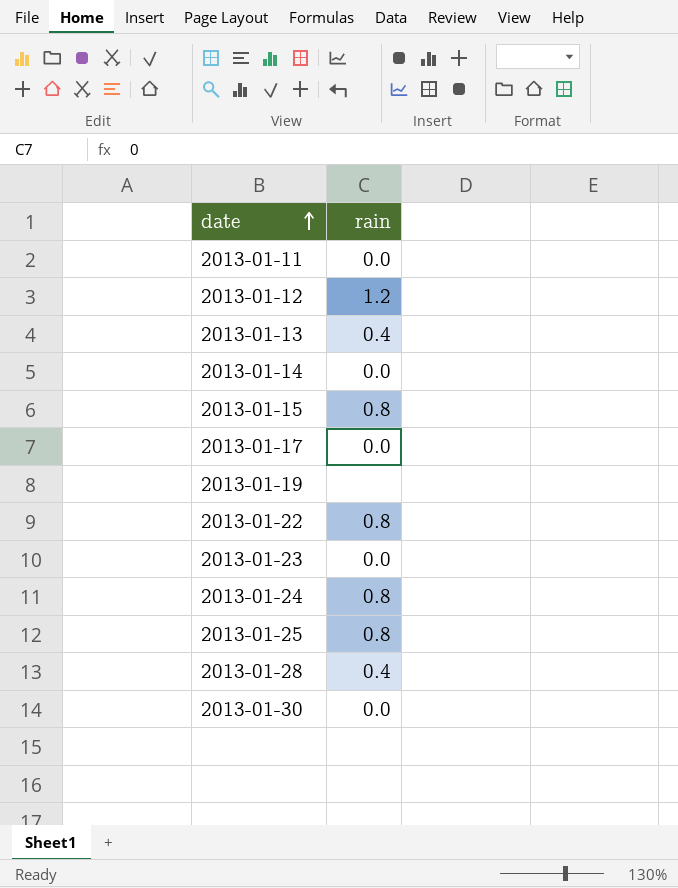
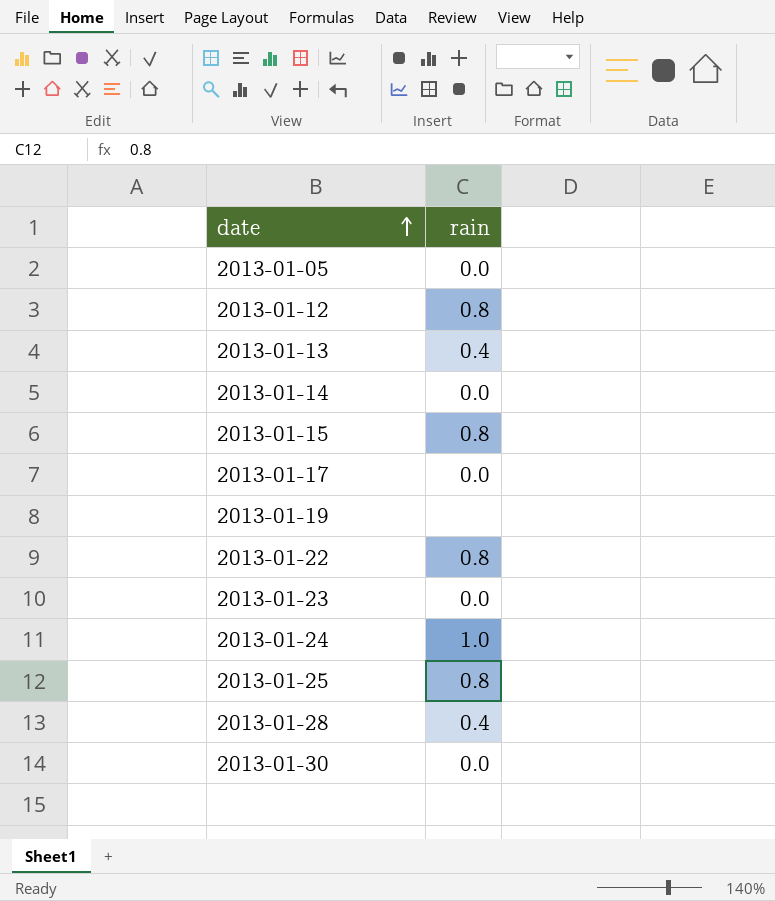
row 2013-01-11: 0.0 -> none
row 2013-01-05: none -> 0.0
2013-01-12 | rain: 1.2 -> 0.8
2013-01-24 | rain: 0.8 -> 1.0

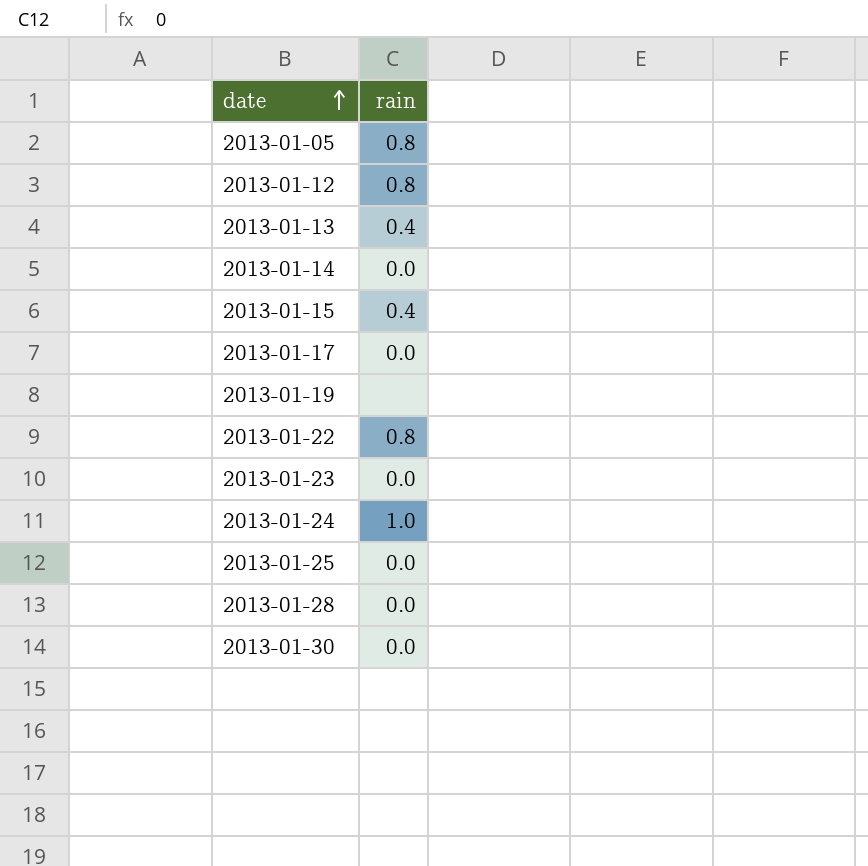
2013-01-05 | rain: 0.0 -> 0.8
2013-01-15 | rain: 0.8 -> 0.4
2013-01-25 | rain: 0.8 -> 0.0
2013-01-28 | rain: 0.4 -> 0.0

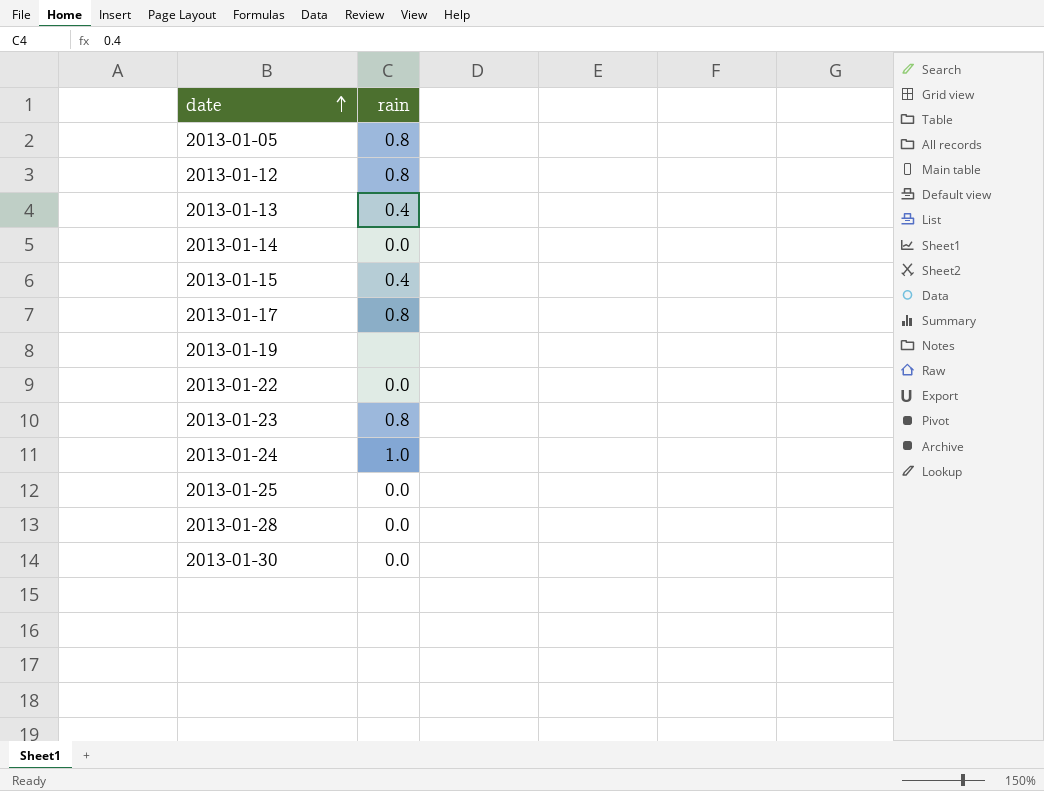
2013-01-17 | rain: 0.0 -> 0.8
2013-01-22 | rain: 0.8 -> 0.0
2013-01-23 | rain: 0.0 -> 0.8

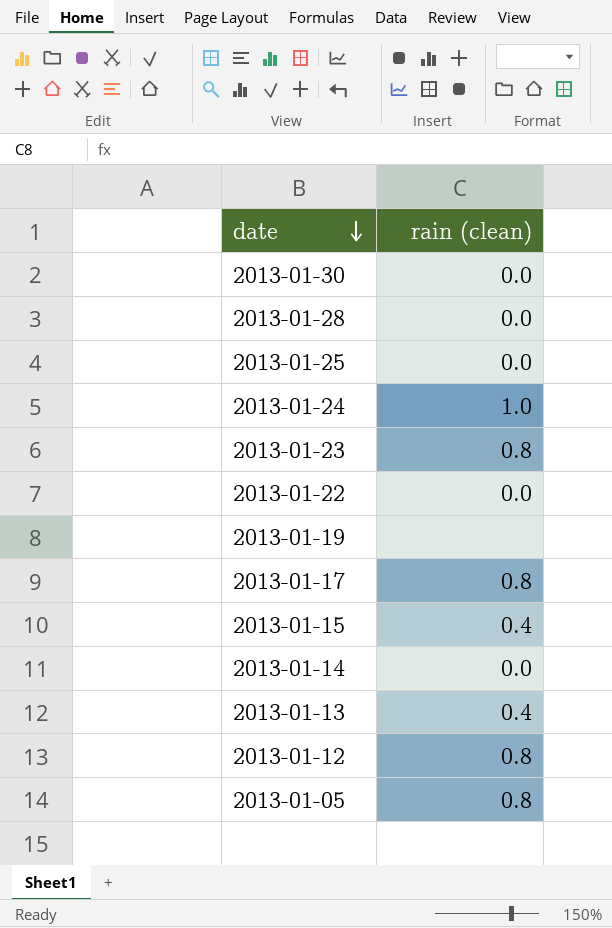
row order: date ascending -> date descending
column name: rain -> rain (clean)

